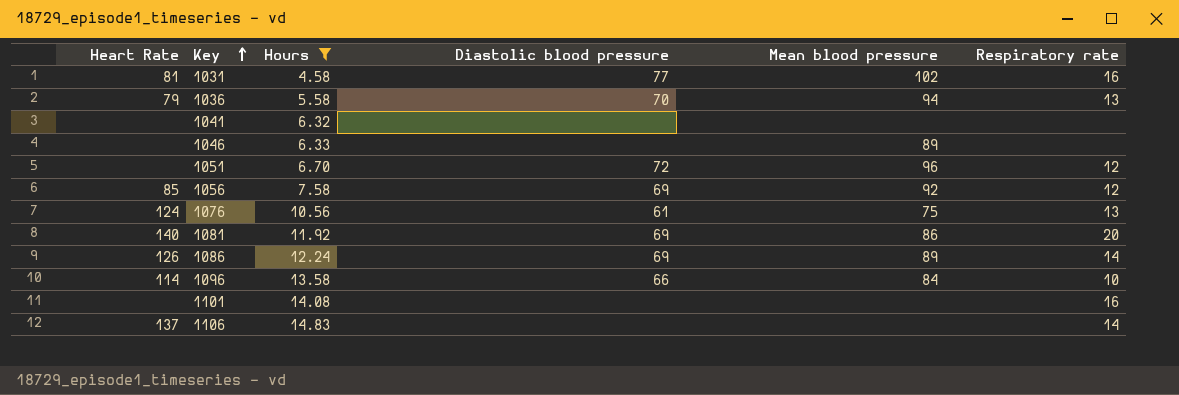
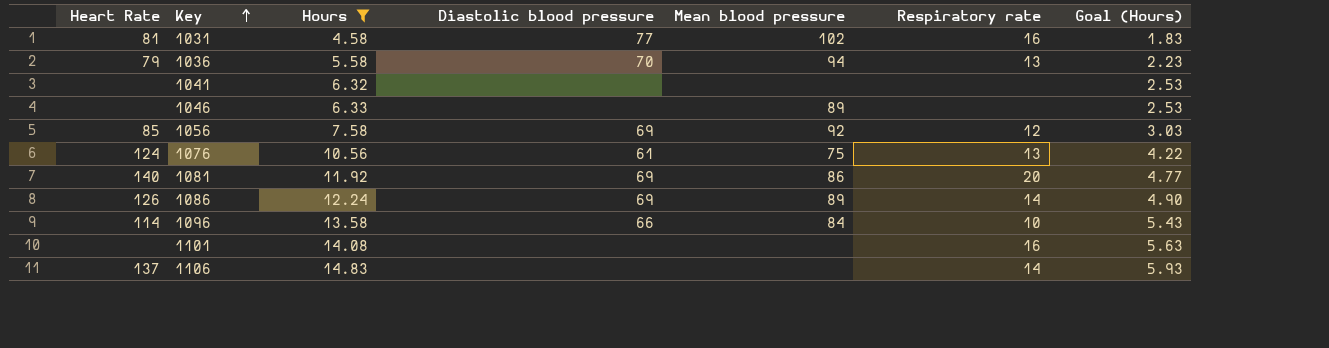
column Goal (Hours) | formula: none -> [Hours] * 0.4
row 1051: none | 6.70 | 72 | 96 | 12 -> none

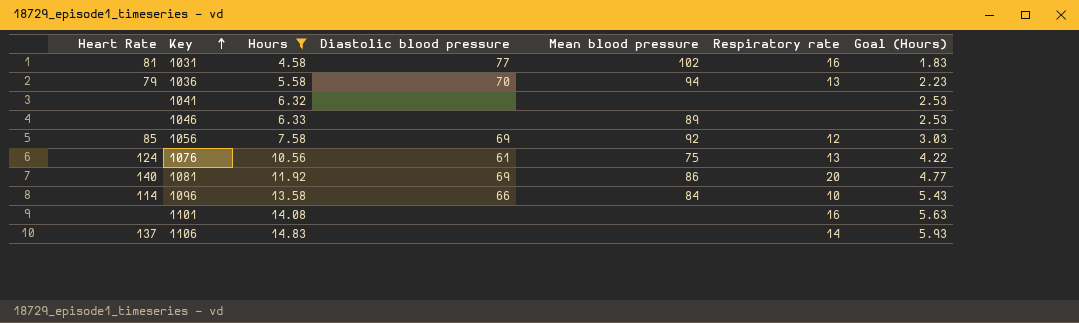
row 1086: 126 | 12.24 | 69 | 89 | 14 | 4.90 -> none

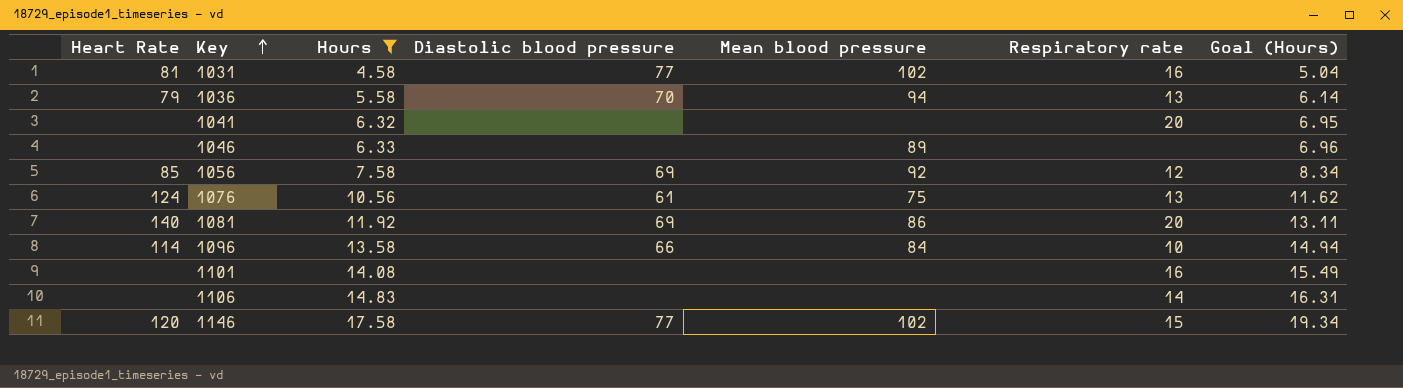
column Goal (Hours) | formula: [Hours] * 0.4 -> [Hours] * 1.1
1041 | Respiratory rate: none -> 20
1106 | Heart Rate: 137 -> none
row 1146: none -> 120 | 17.58 | 77 | 102 | 15 | 19.34

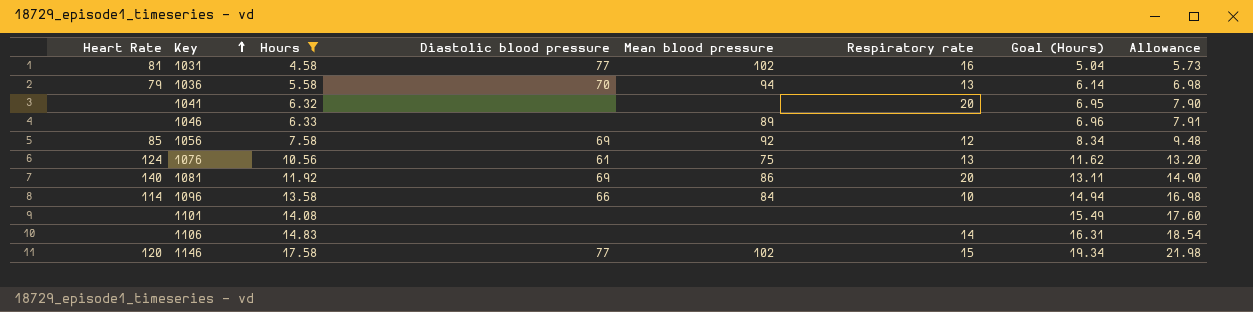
column Allowance | formula: none -> [Hours] * 1.25
1101 | Respiratory rate: 16 -> none

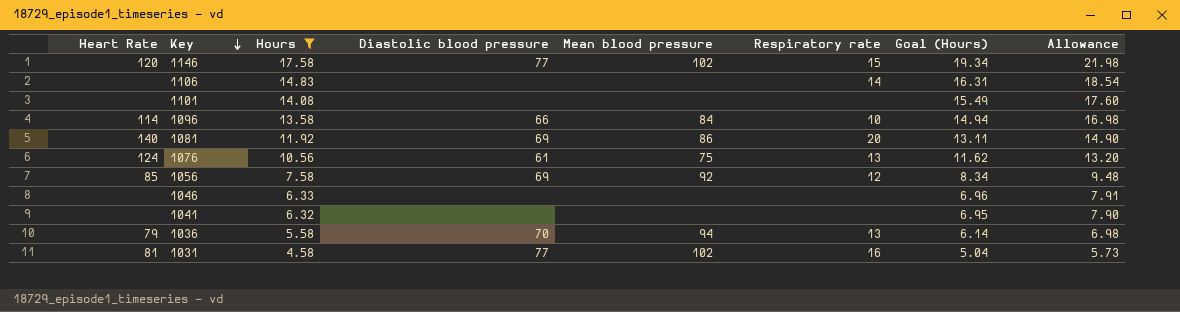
row order: Key ascending -> Key descending
1046 | Mean blood pressure: 89 -> none
1041 | Respiratory rate: 20 -> none

